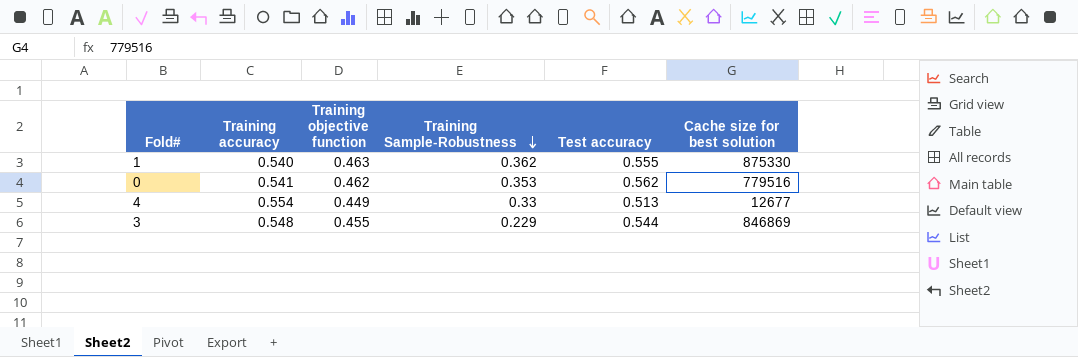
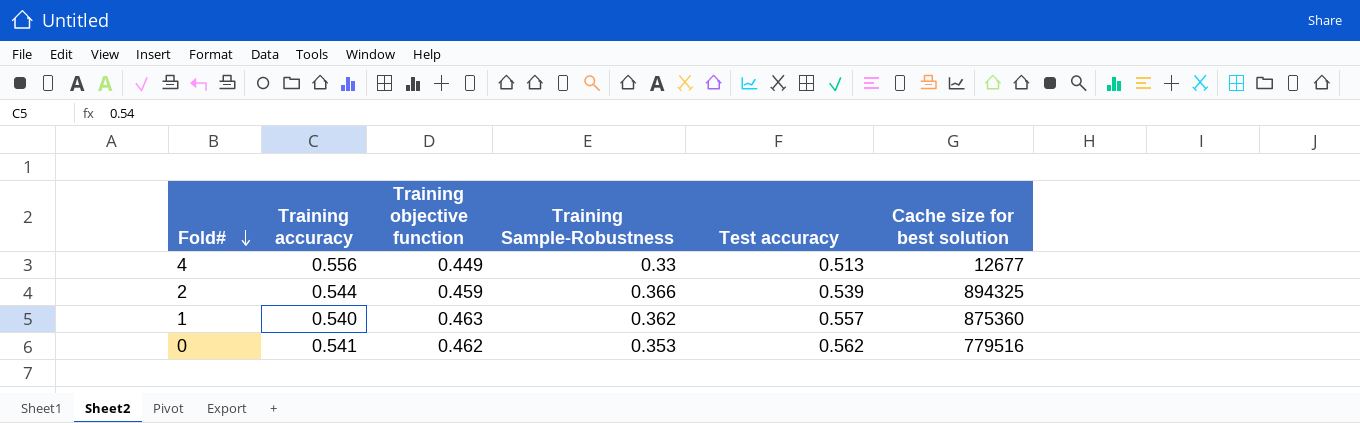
row order: Training Sample-Robustness descending -> Fold# descending
row 3: 0.548 | 0.455 | 0.229 | 0.544 | 846869 -> none
4 | Training accuracy: 0.554 -> 0.556
row 2: none -> 0.544 | 0.459 | 0.366 | 0.539 | 894325
1 | Test accuracy: 0.555 -> 0.557
1 | Cache size for best solution: 875330 -> 875360

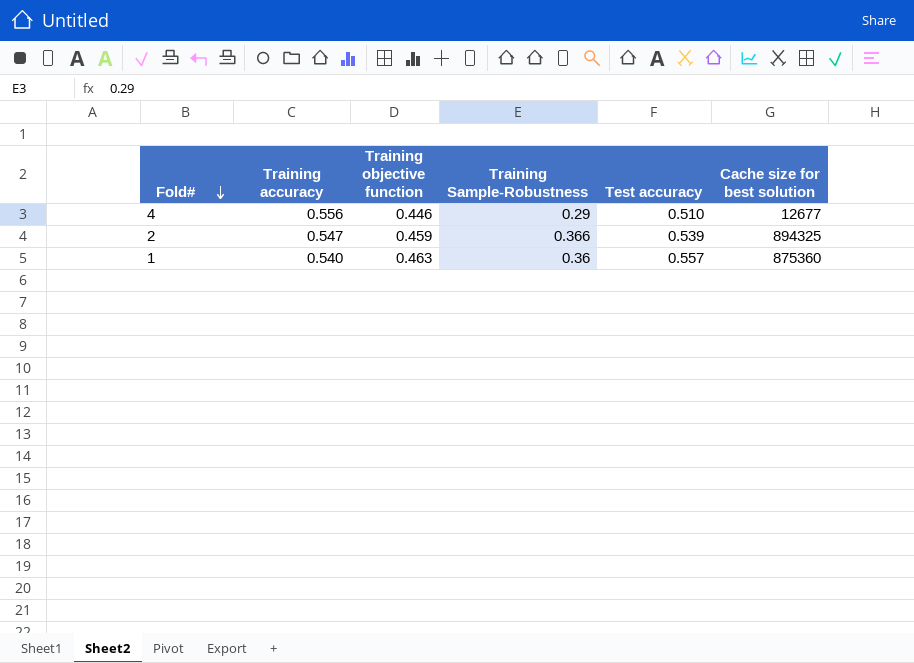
row 0: 0.541 | 0.462 | 0.353 | 0.562 | 779516 -> none
4 | Training objective function: 0.449 -> 0.446
4 | Training Sample-Robustness: 0.33 -> 0.29
4 | Test accuracy: 0.513 -> 0.510
2 | Training accuracy: 0.544 -> 0.547
1 | Training Sample-Robustness: 0.362 -> 0.36

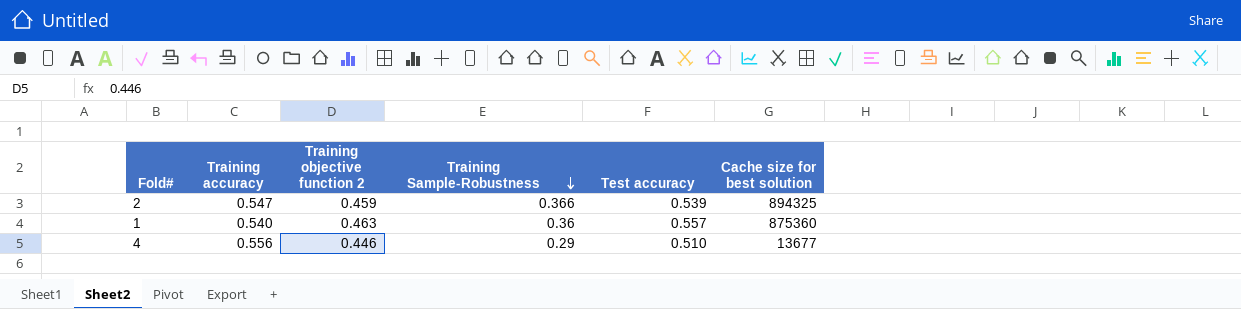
row order: Fold# descending -> Training Sample-Robustness descending
column name: Training objective function -> Training objective function 2
4 | Cache size for best solution: 12677 -> 13677

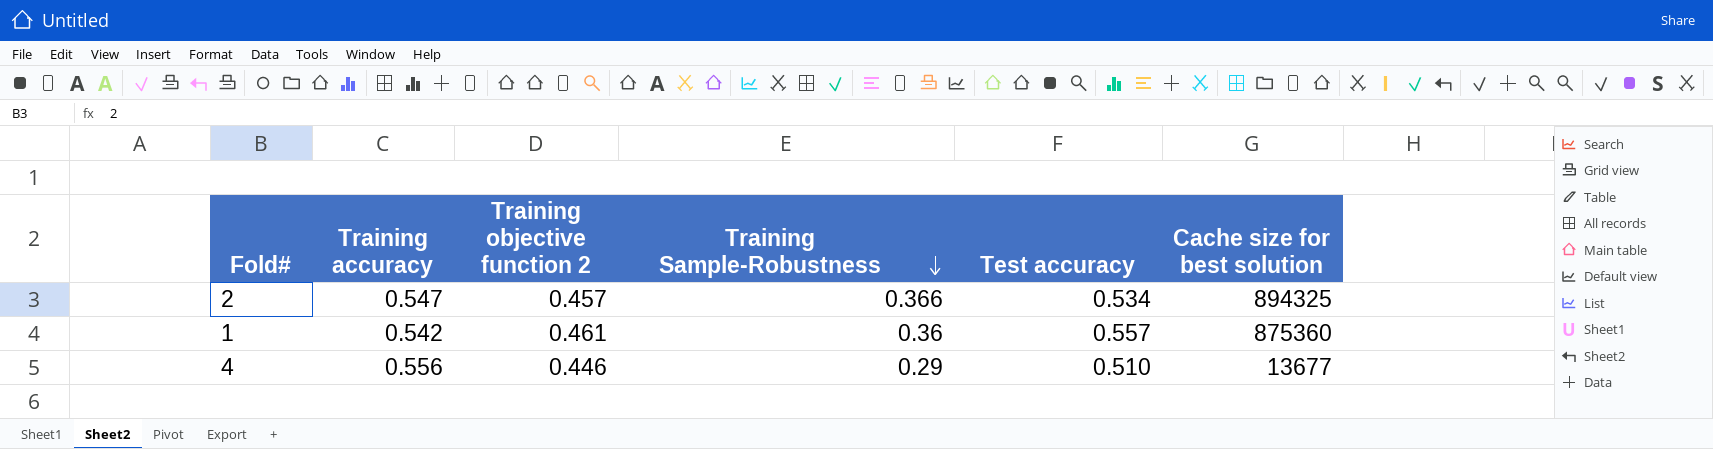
2 | Training objective function 2: 0.459 -> 0.457
2 | Test accuracy: 0.539 -> 0.534
1 | Training accuracy: 0.540 -> 0.542
1 | Training objective function 2: 0.463 -> 0.461

